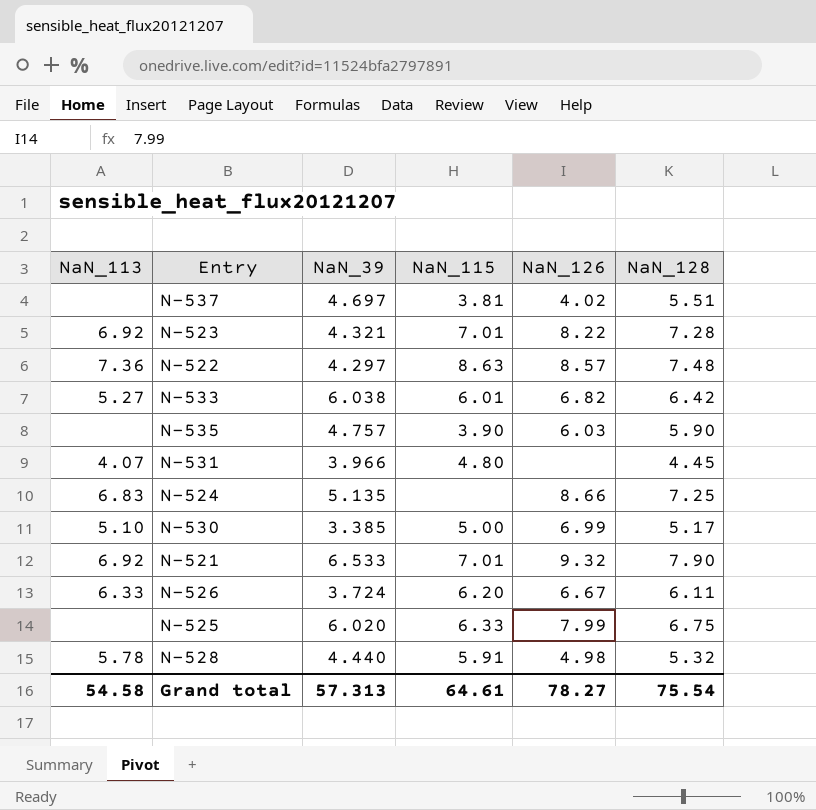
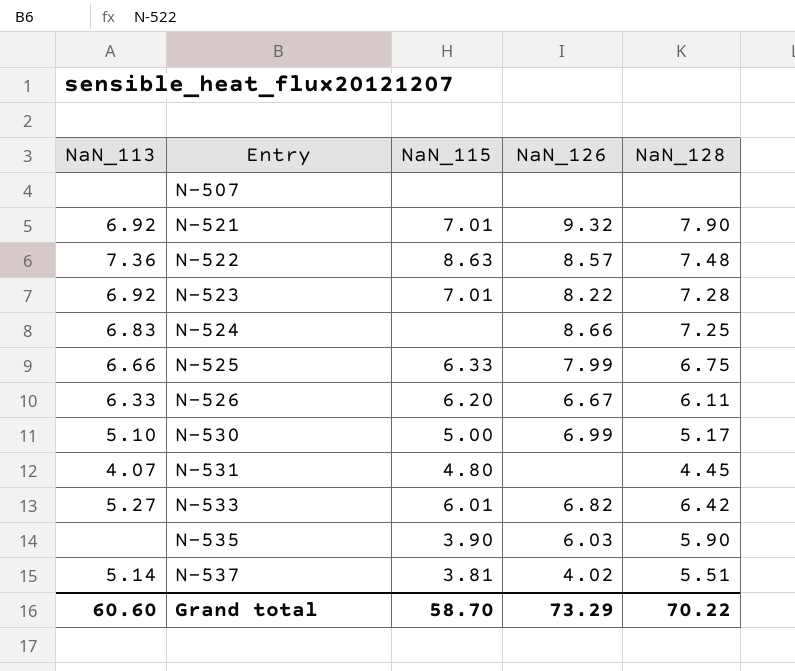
row order: none -> Entry ascending
column NaN_39 | position: 3 -> none
row N-528: 5.78 | 4.440 | 5.91 | 4.98 | 5.32 -> none
row N-507: none -> none | none | none | none
N-525 | NaN_113: none -> 6.66
N-537 | NaN_113: none -> 5.14
Grand total | NaN_113: 54.58 -> 60.60
Grand total | NaN_115: 64.61 -> 58.70
Grand total | NaN_126: 78.27 -> 73.29
Grand total | NaN_128: 75.54 -> 70.22

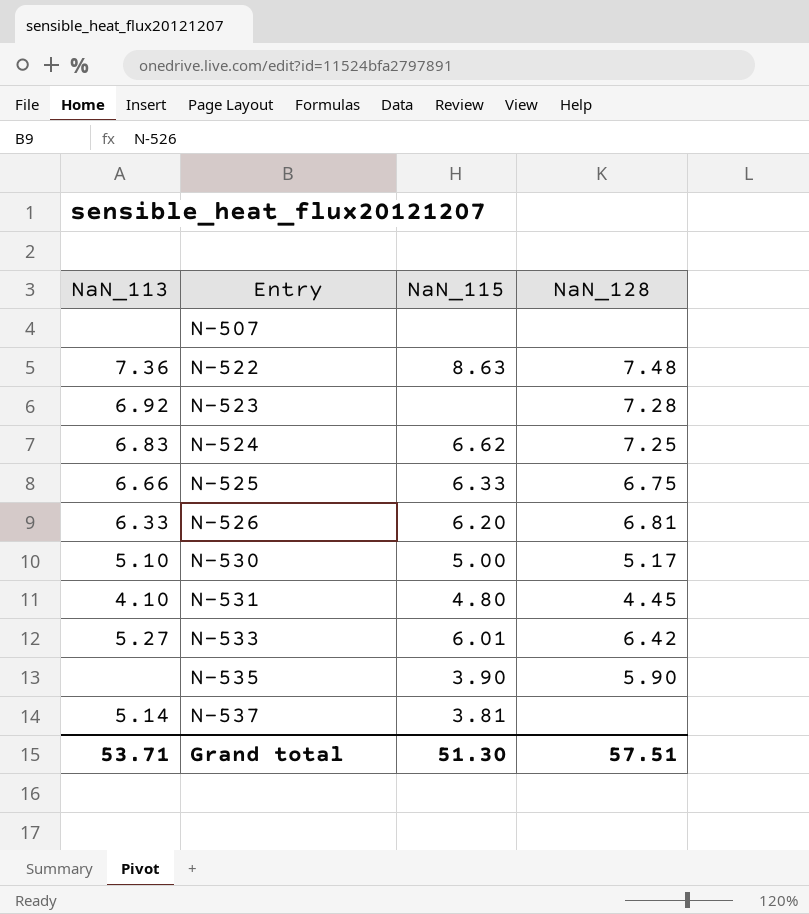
column NaN_126 | position: 4 -> none
row N-521: 6.92 | 7.01 | 9.32 | 7.90 -> none
N-523 | NaN_115: 7.01 -> none
N-524 | NaN_115: none -> 6.62
N-526 | NaN_128: 6.11 -> 6.81
N-531 | NaN_113: 4.07 -> 4.10
N-537 | NaN_128: 5.51 -> none
Grand total | NaN_113: 60.60 -> 53.71
Grand total | NaN_115: 58.70 -> 51.30
Grand total | NaN_128: 70.22 -> 57.51

